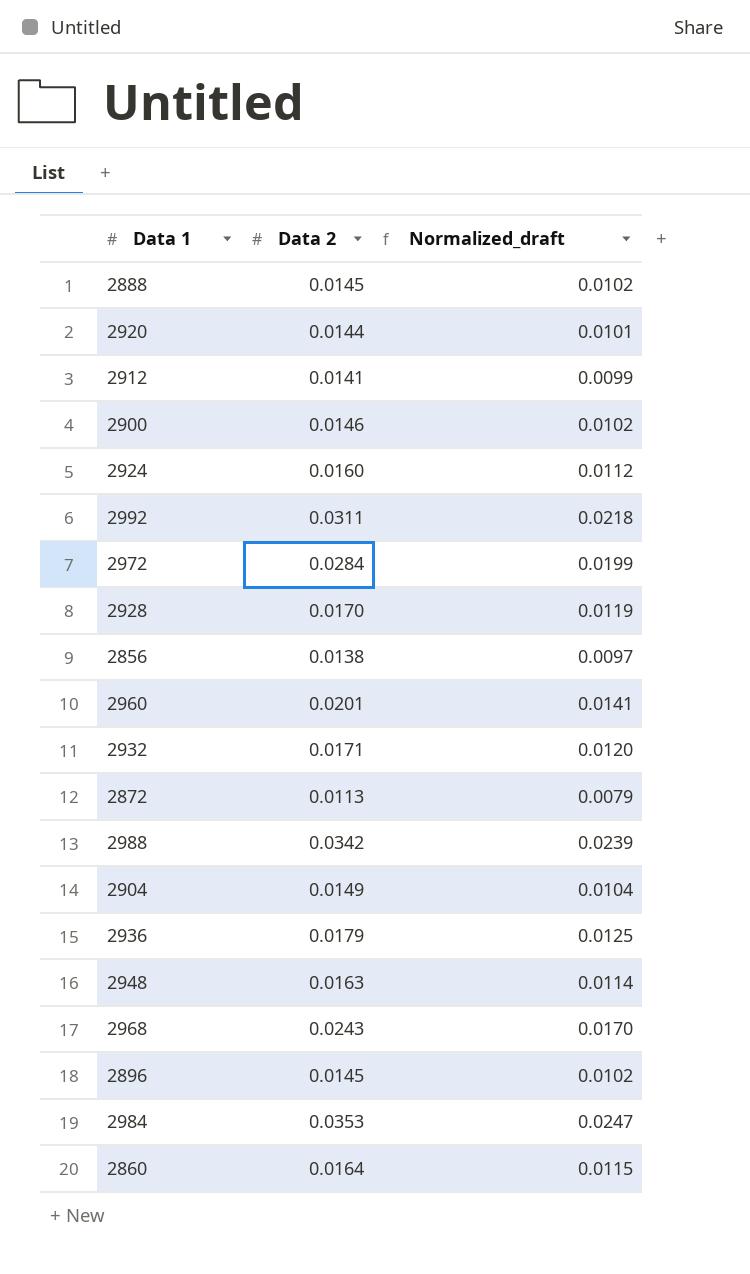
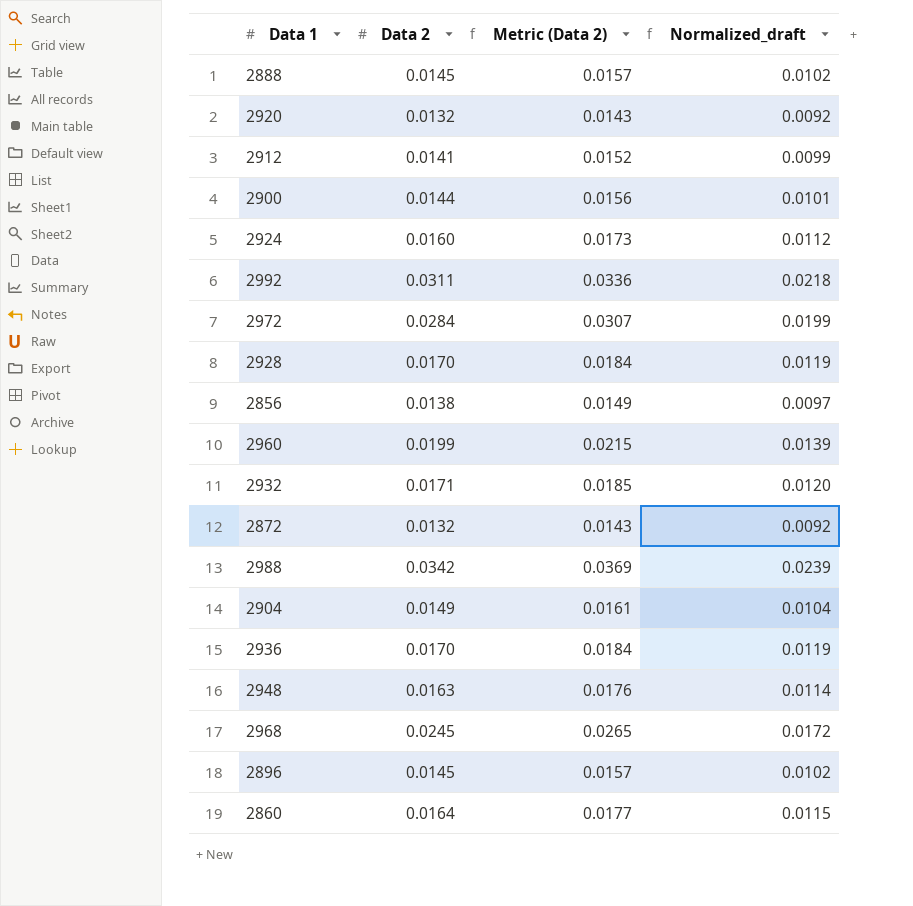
column Metric (Data 2) | formula: none -> [Data 2] * 1.08
row 2984: 0.0353 | 0.0247 -> none
2920 | Data 2: 0.0144 -> 0.0132
2920 | Normalized_draft: 0.0101 -> 0.0092
2900 | Data 2: 0.0146 -> 0.0144
2900 | Normalized_draft: 0.0102 -> 0.0101
2960 | Data 2: 0.0201 -> 0.0199
2960 | Normalized_draft: 0.0141 -> 0.0139
2872 | Data 2: 0.0113 -> 0.0132
2872 | Normalized_draft: 0.0079 -> 0.0092
2936 | Data 2: 0.0179 -> 0.0170
2936 | Normalized_draft: 0.0125 -> 0.0119
2968 | Data 2: 0.0243 -> 0.0245
2968 | Normalized_draft: 0.0170 -> 0.0172

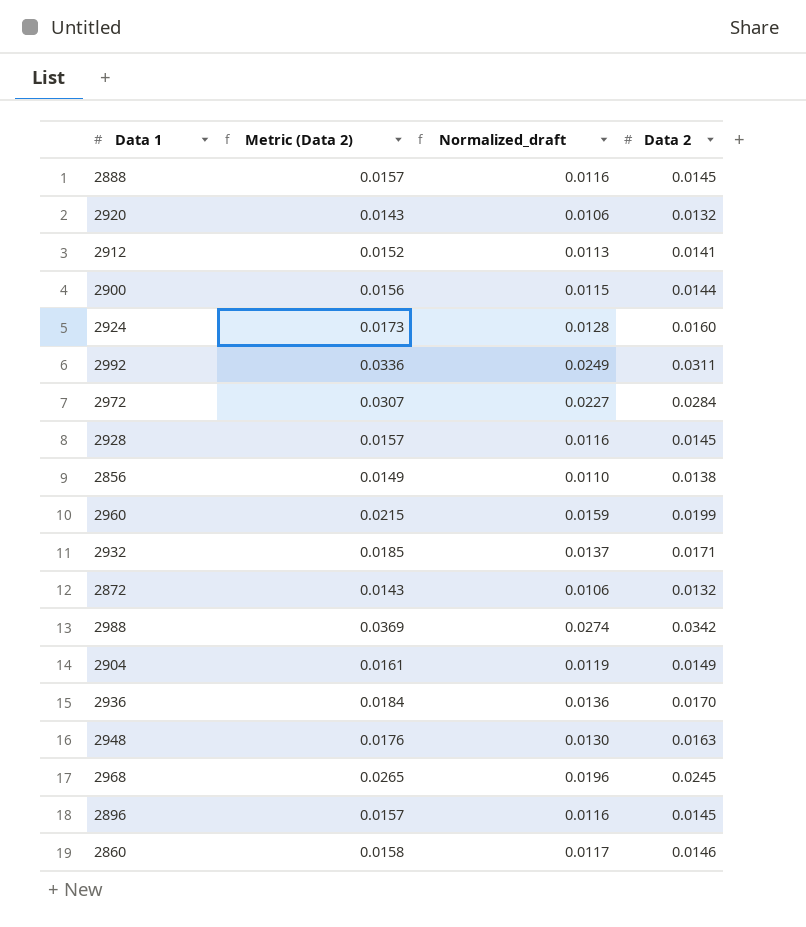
column Normalized_draft | formula: [Data 2] * 0.7 -> [Data 2] * 0.8
column Data 2 | position: 2 -> 4
2928 | Metric (Data 2): 0.0184 -> 0.0157
2928 | Data 2: 0.0170 -> 0.0145
2860 | Metric (Data 2): 0.0177 -> 0.0158
2860 | Data 2: 0.0164 -> 0.0146

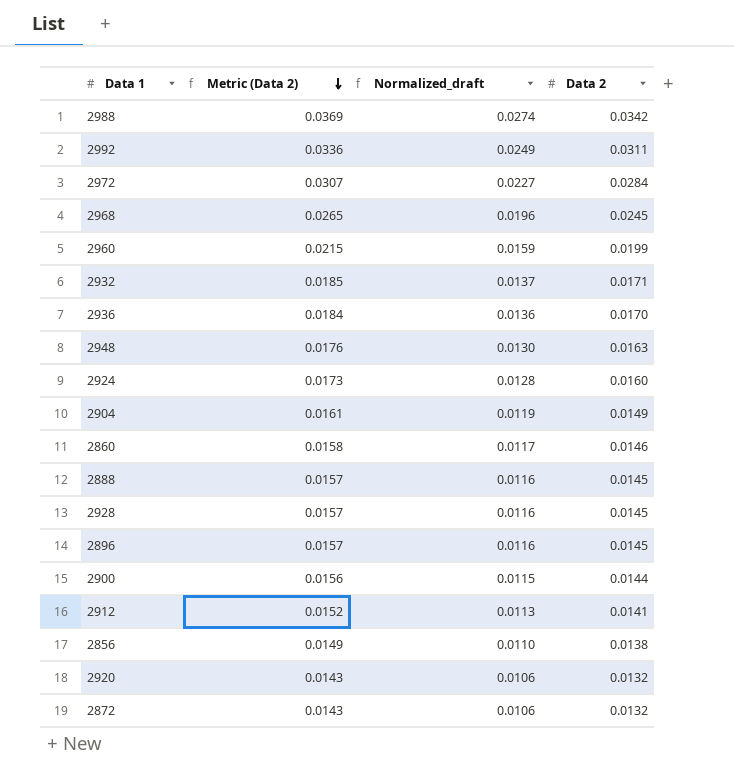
row order: none -> Metric (Data 2) descending

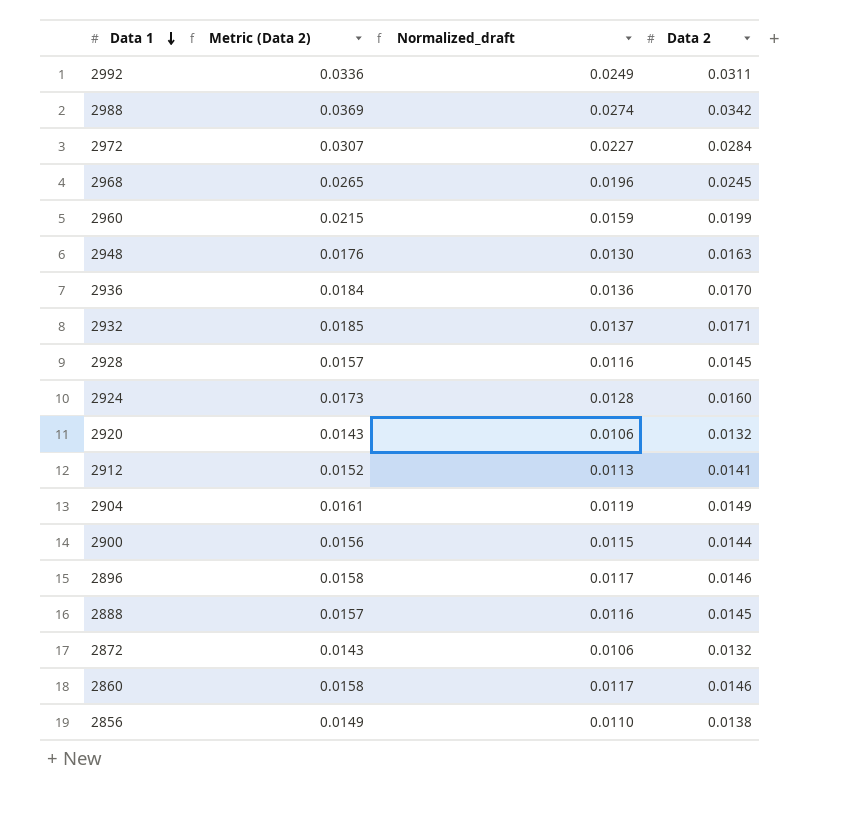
row order: Metric (Data 2) descending -> Data 1 descending
2896 | Metric (Data 2): 0.0157 -> 0.0158
2896 | Normalized_draft: 0.0116 -> 0.0117
2896 | Data 2: 0.0145 -> 0.0146

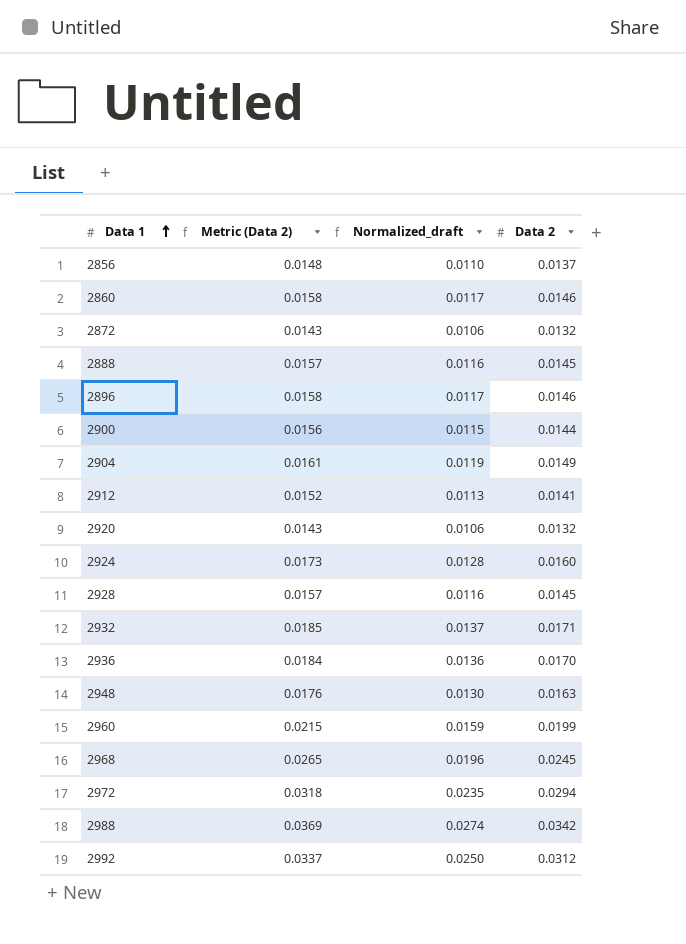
row order: Data 1 descending -> Data 1 ascending
2856 | Metric (Data 2): 0.0149 -> 0.0148
2856 | Data 2: 0.0138 -> 0.0137
2972 | Metric (Data 2): 0.0307 -> 0.0318
2972 | Normalized_draft: 0.0227 -> 0.0235
2972 | Data 2: 0.0284 -> 0.0294
2992 | Metric (Data 2): 0.0336 -> 0.0337
2992 | Normalized_draft: 0.0249 -> 0.0250
2992 | Data 2: 0.0311 -> 0.0312

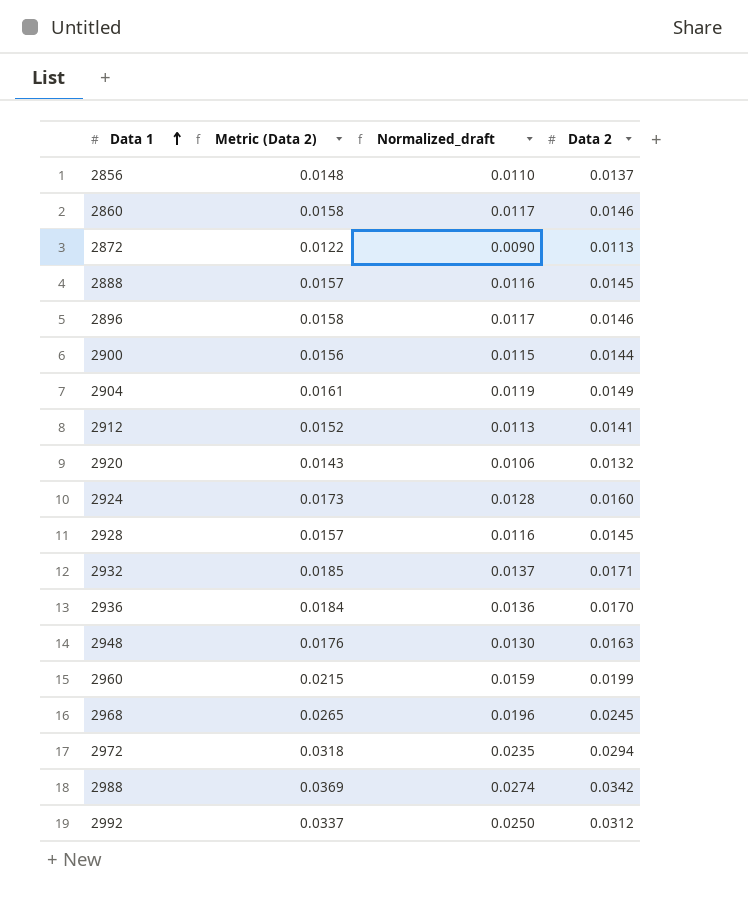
2872 | Metric (Data 2): 0.0143 -> 0.0122
2872 | Normalized_draft: 0.0106 -> 0.0090
2872 | Data 2: 0.0132 -> 0.0113

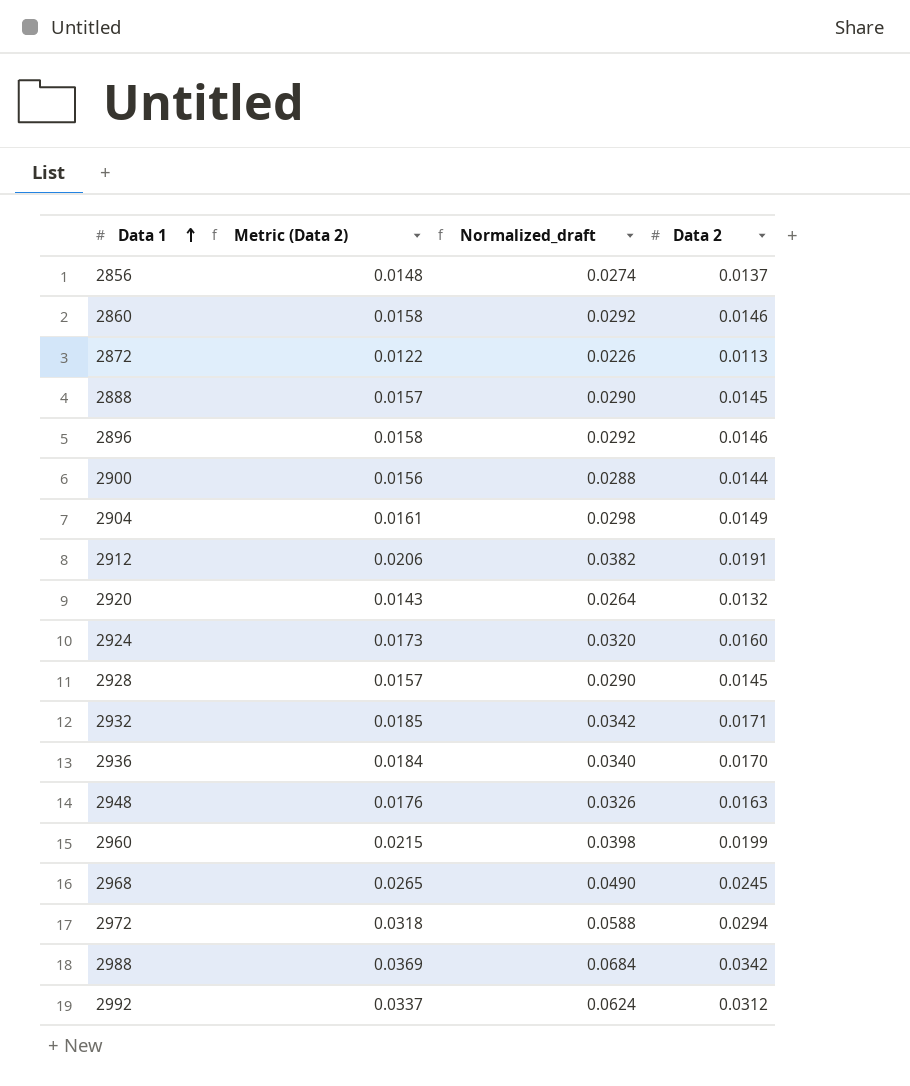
column Normalized_draft | formula: [Data 2] * 0.8 -> [Data 2] * 2
2912 | Metric (Data 2): 0.0152 -> 0.0206
2912 | Data 2: 0.0141 -> 0.0191

